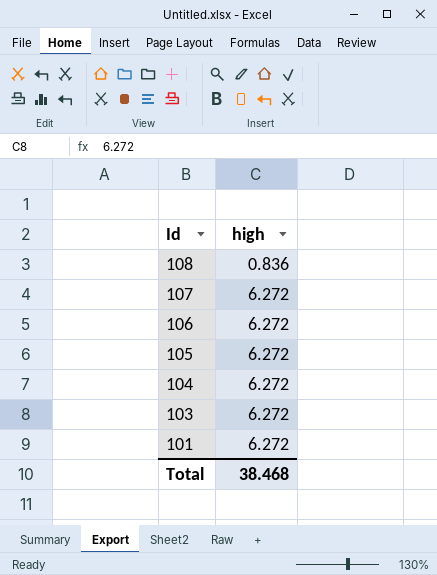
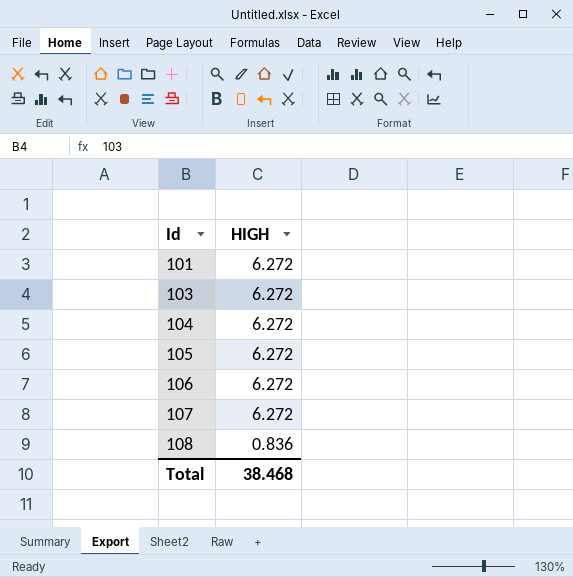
row order: Id descending -> Id ascending
column name: high -> HIGH

